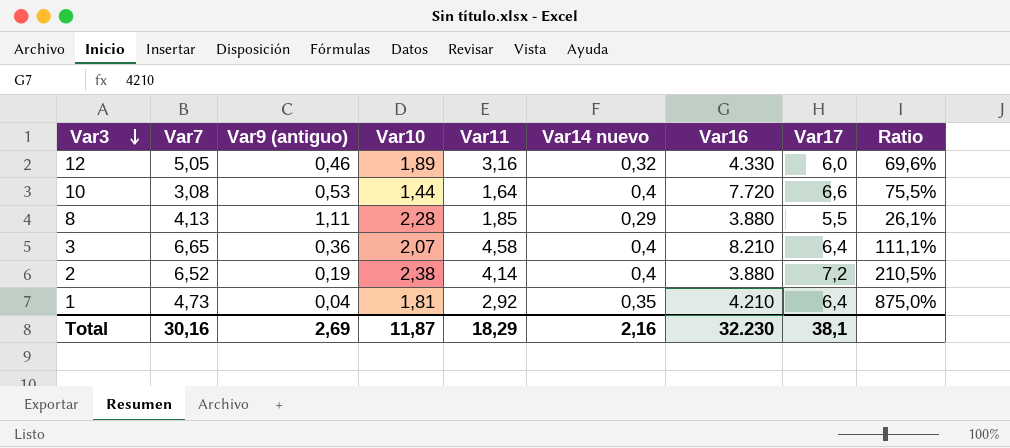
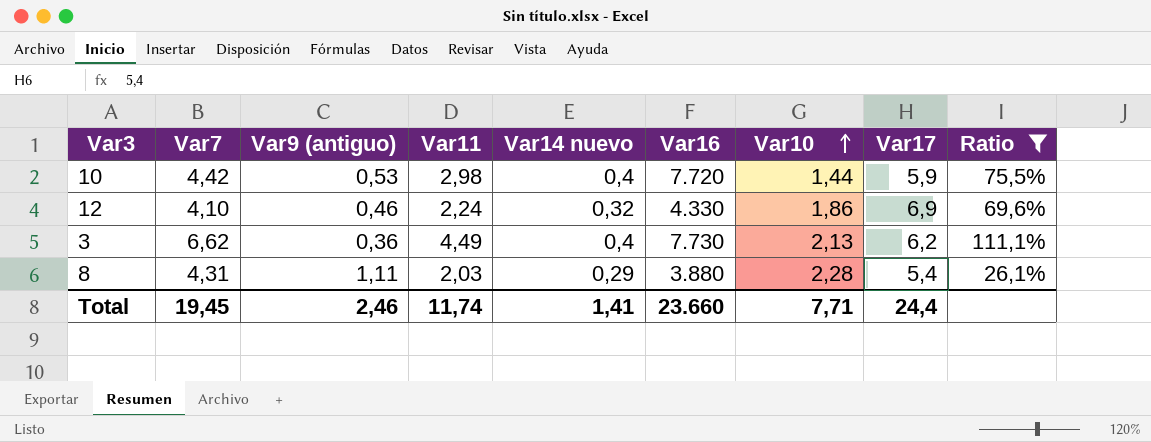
filter: none -> Ratio <= 111,1%
row order: Var3 descending -> Var10 ascending
column Var10 | position: 4 -> 7
10 | Var7: 3,08 -> 4,42
10 | Var11: 1,64 -> 2,98
10 | Var17: 6,6 -> 5,9
12 | Var7: 5,05 -> 4,10
12 | Var11: 3,16 -> 2,24
12 | Var10: 1,89 -> 1,86
12 | Var17: 6,0 -> 6,9
3 | Var7: 6,65 -> 6,62
3 | Var11: 4,58 -> 4,49
3 | Var16: 8.210 -> 7.730
3 | Var10: 2,07 -> 2,13
3 | Var17: 6,4 -> 6,2
8 | Var7: 4,13 -> 4,31
8 | Var11: 1,85 -> 2,03
8 | Var17: 5,5 -> 5,4
Total | Var7: 30,16 -> 19,45
Total | Var9 (antiguo): 2,69 -> 2,46
Total | Var11: 18,29 -> 11,74
Total | Var14 nuevo: 2,16 -> 1,41
Total | Var16: 32.230 -> 23.660
Total | Var10: 11,87 -> 7,71
Total | Var17: 38,1 -> 24,4

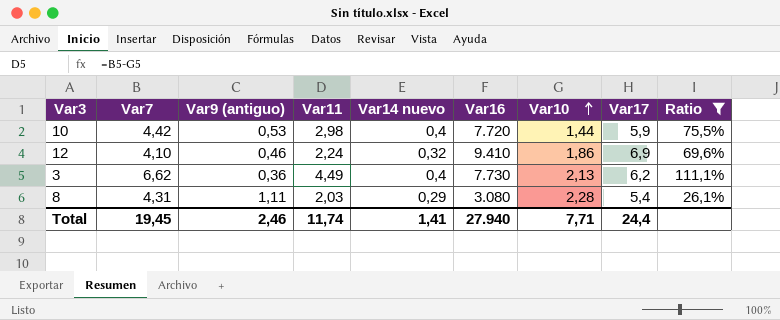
12 | Var16: 4.330 -> 9.410
8 | Var16: 3.880 -> 3.080
Total | Var16: 23.660 -> 27.940

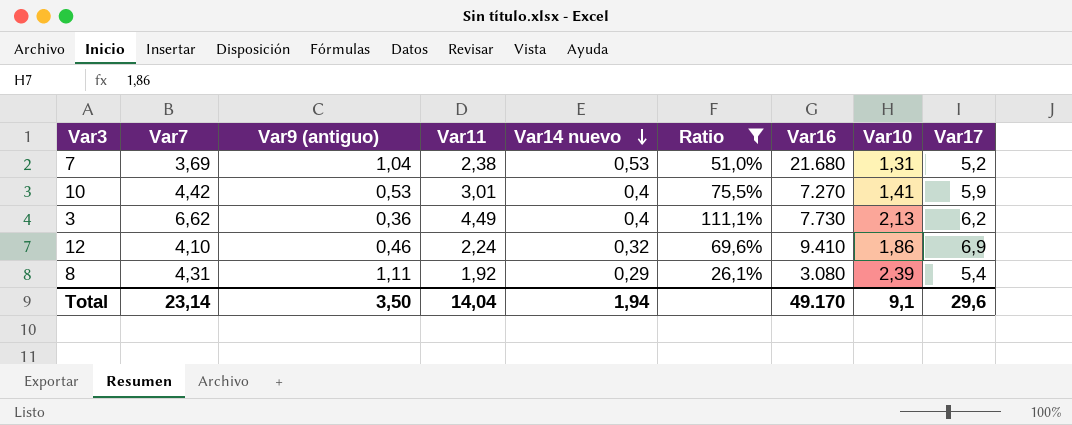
row order: Var10 ascending -> Var14 nuevo descending
column Ratio | position: 9 -> 6
row 7: none -> 3,69 | 1,04 | 2,38 | 0,53 | 51,0% | 21.680 | 1,31 | 5,2
10 | Var11: 2,98 -> 3,01
10 | Var16: 7.720 -> 7.270
10 | Var10: 1,44 -> 1,41
8 | Var11: 2,03 -> 1,92
8 | Var10: 2,28 -> 2,39
Total | Var7: 19,45 -> 23,14
Total | Var9 (antiguo): 2,46 -> 3,50
Total | Var11: 11,74 -> 14,04
Total | Var14 nuevo: 1,41 -> 1,94
Total | Var16: 27.940 -> 49.170
Total | Var10: 7,71 -> 9,1
Total | Var17: 24,4 -> 29,6

